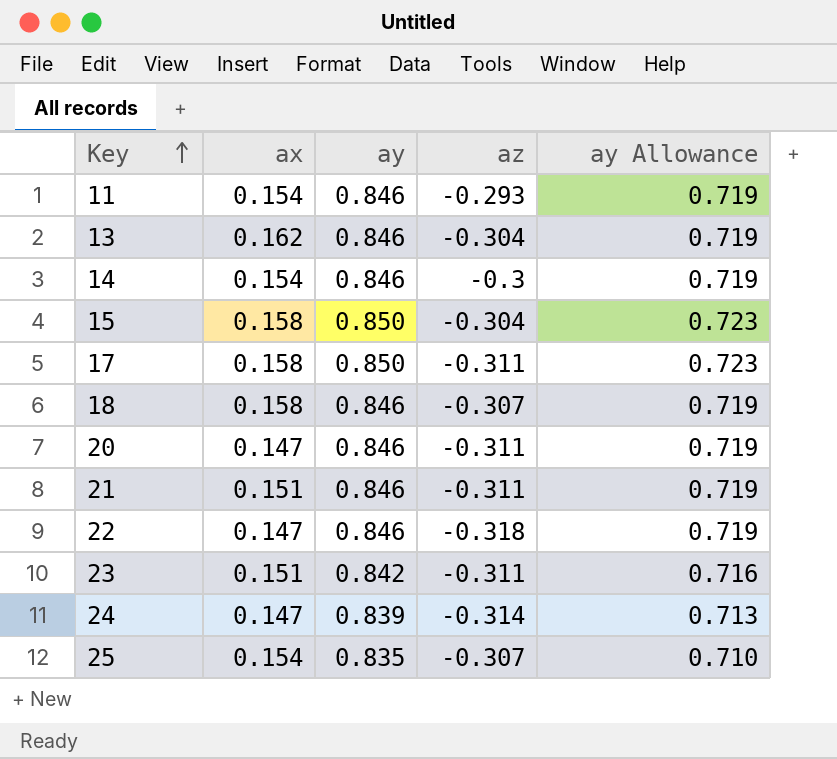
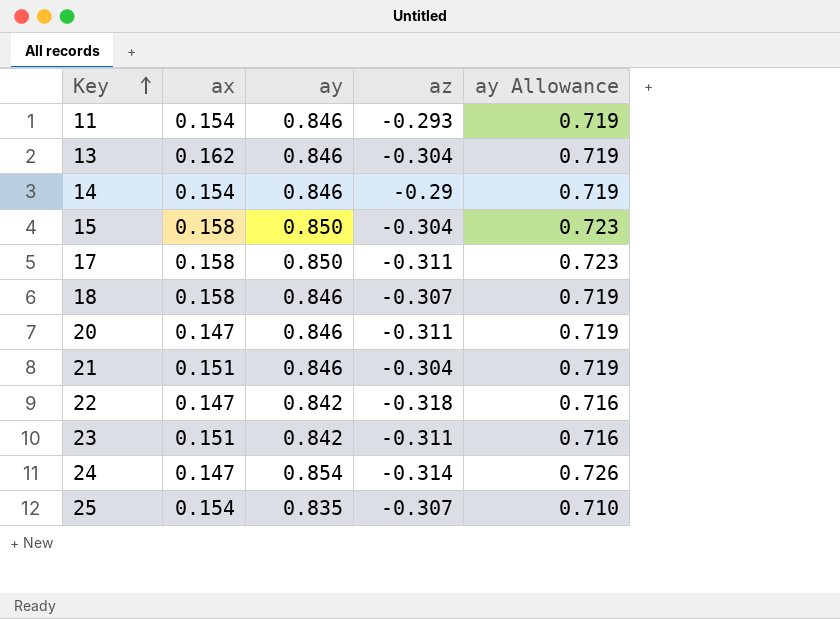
14 | az: -0.3 -> -0.29
21 | az: -0.311 -> -0.304
22 | ay: 0.846 -> 0.842
22 | ay Allowance: 0.719 -> 0.716
24 | ay: 0.839 -> 0.854
24 | ay Allowance: 0.713 -> 0.726

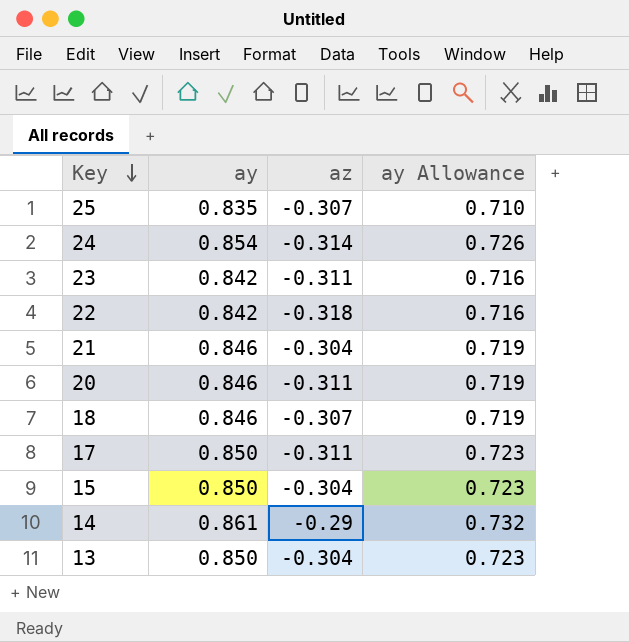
row order: Key ascending -> Key descending
column ax | position: 2 -> none
row 11: 0.154 | 0.846 | -0.293 | 0.719 -> none
14 | ay: 0.846 -> 0.861
14 | ay Allowance: 0.719 -> 0.732
13 | ay: 0.846 -> 0.850
13 | ay Allowance: 0.719 -> 0.723

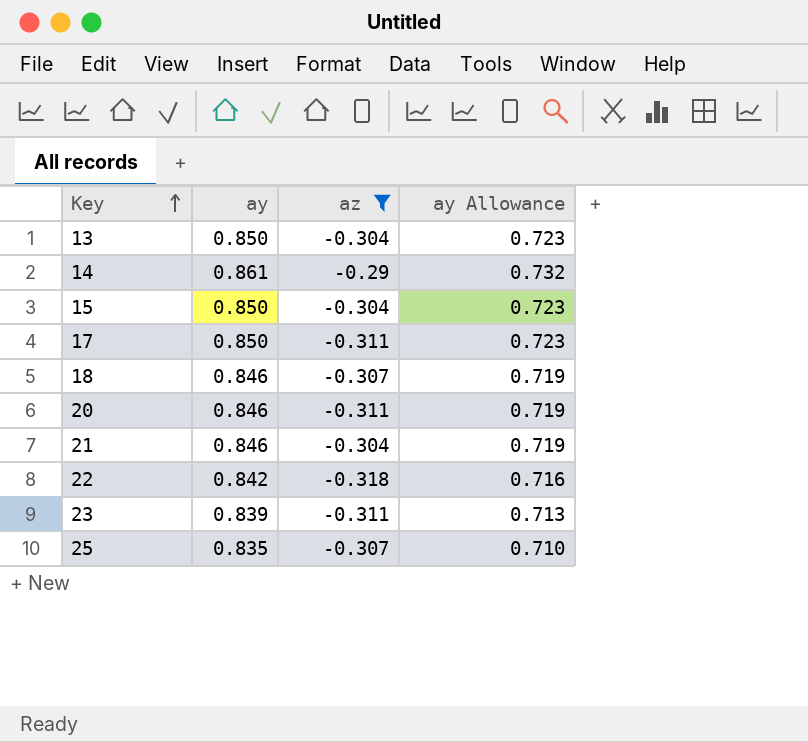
filter: none -> az != -0.314
row order: Key descending -> Key ascending
23 | ay: 0.842 -> 0.839
23 | ay Allowance: 0.716 -> 0.713

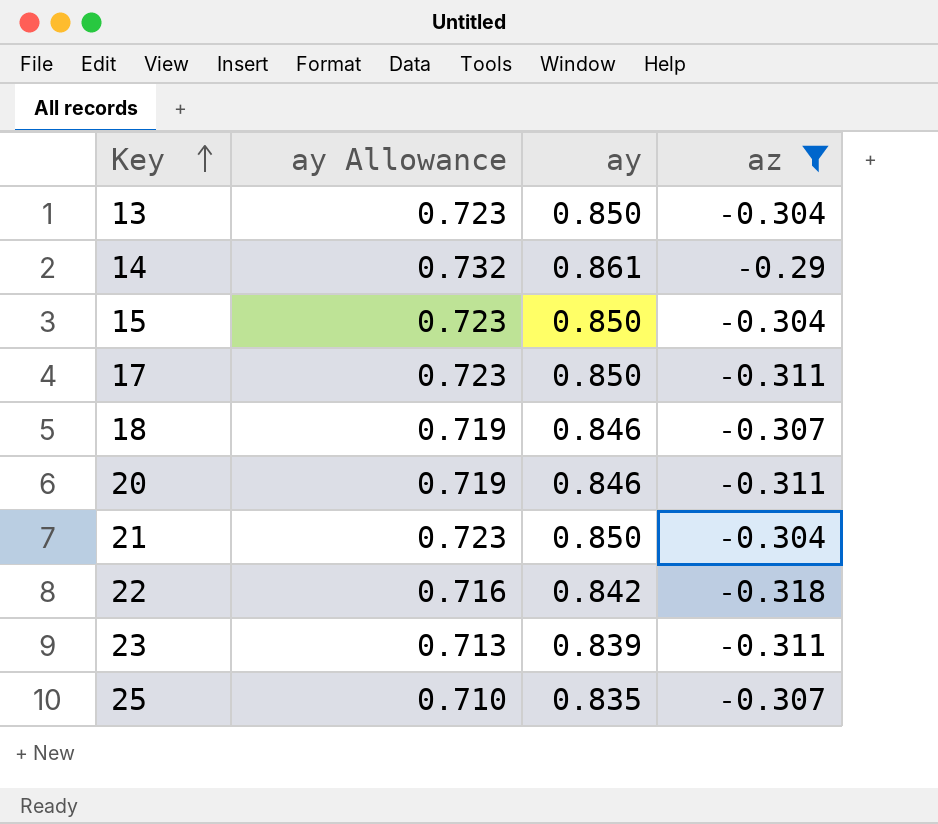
column ay Allowance | position: 4 -> 2
21 | ay Allowance: 0.719 -> 0.723
21 | ay: 0.846 -> 0.850

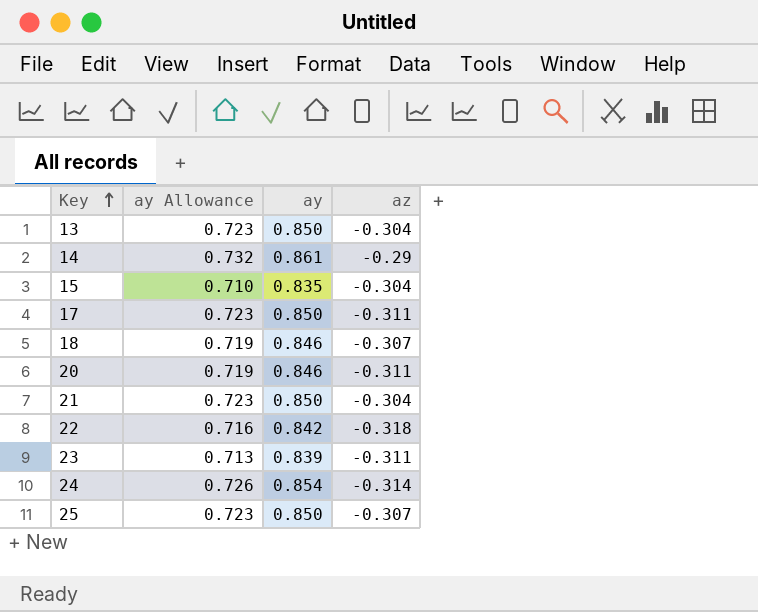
filter: az != -0.314 -> none
15 | ay Allowance: 0.723 -> 0.710
15 | ay: 0.850 -> 0.835
25 | ay Allowance: 0.710 -> 0.723
25 | ay: 0.835 -> 0.850

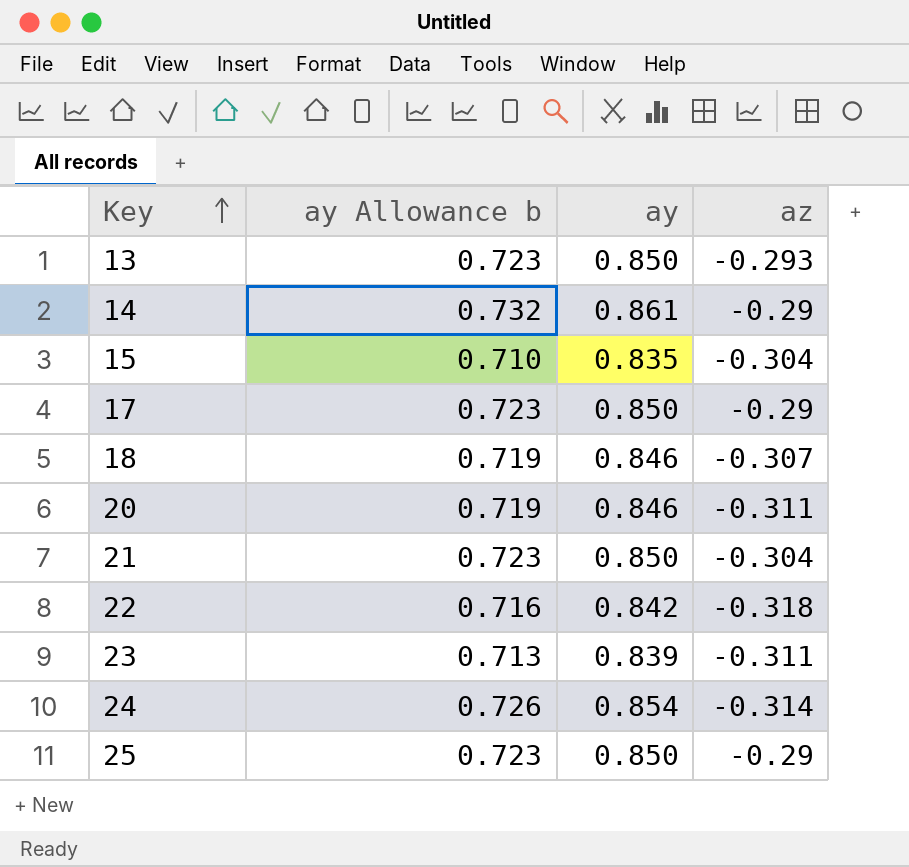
column name: ay Allowance -> ay Allowance b
13 | az: -0.304 -> -0.293
17 | az: -0.311 -> -0.29
25 | az: -0.307 -> -0.29

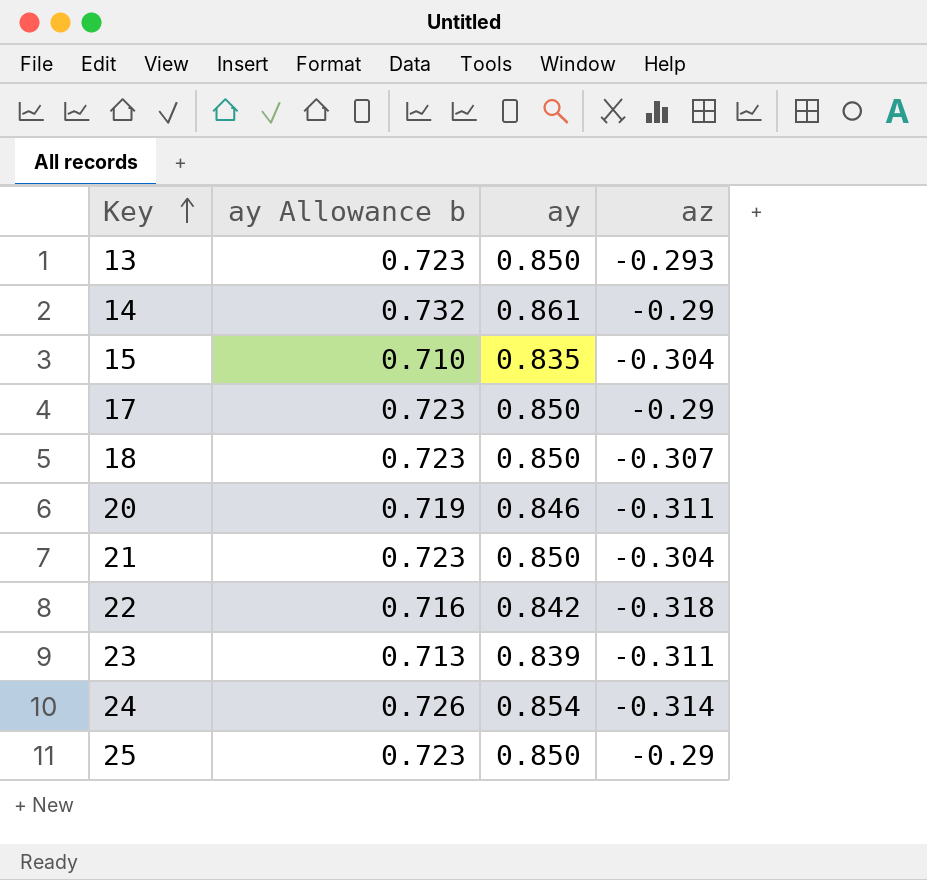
18 | ay Allowance b: 0.719 -> 0.723
18 | ay: 0.846 -> 0.850

